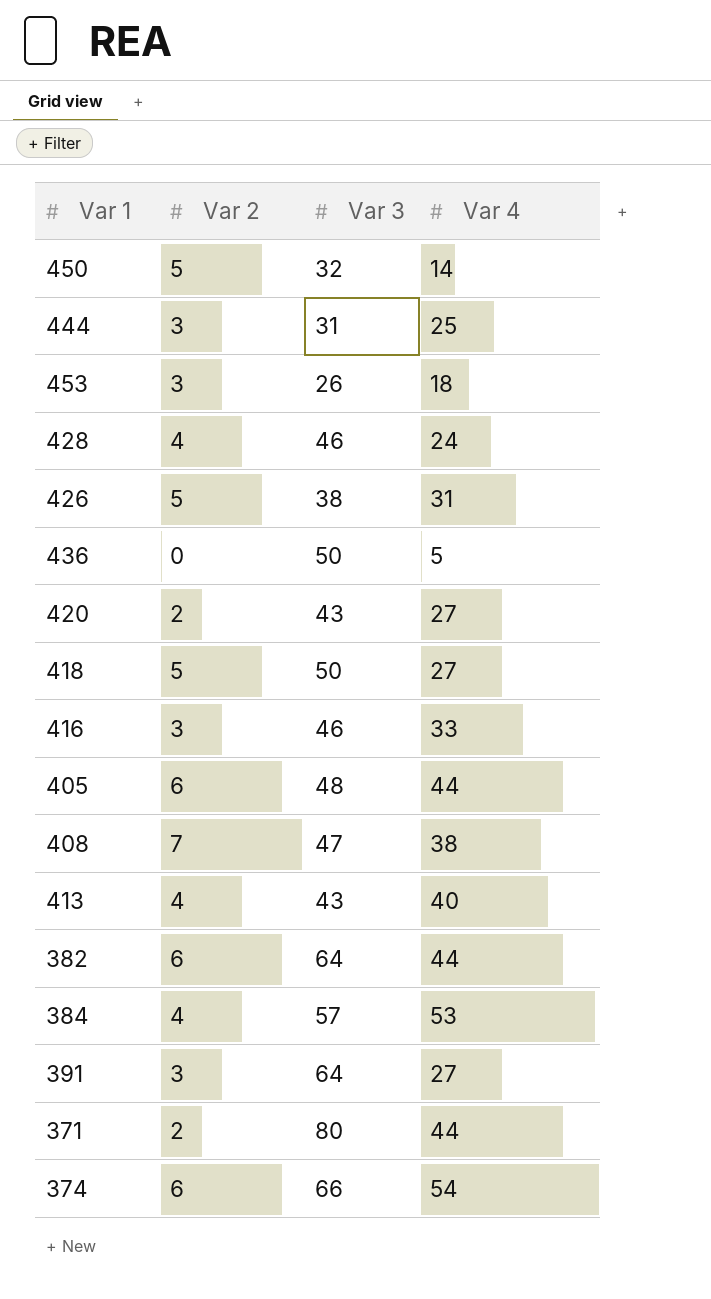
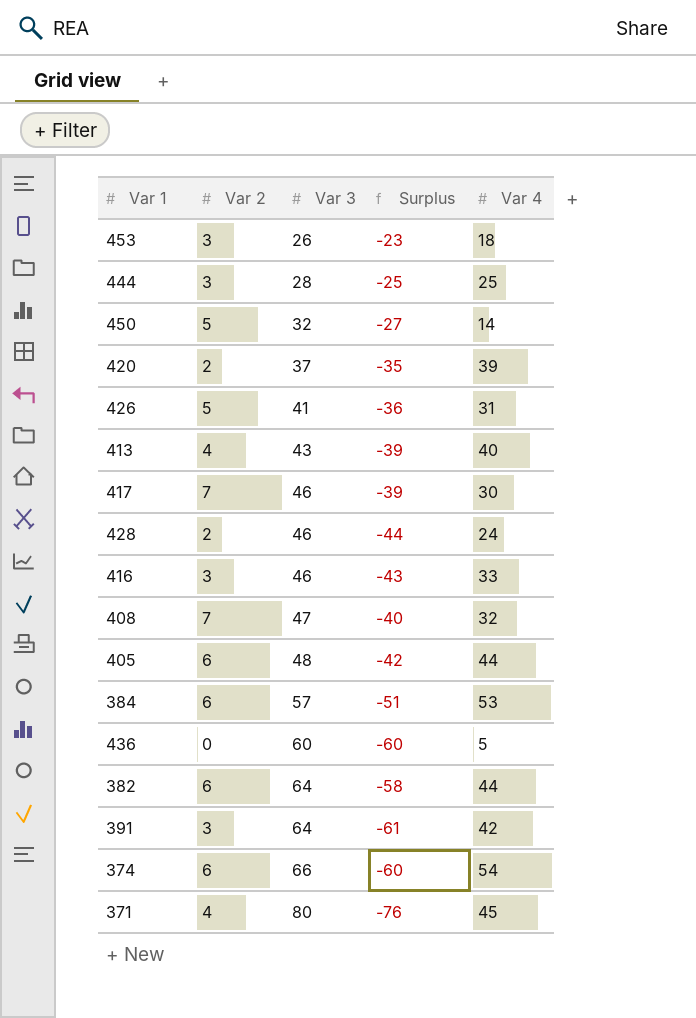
row order: none -> Var 3 ascending
column Surplus | formula: none -> [Var 2] - [Var 3]
row 418: 5 | 50 | 27 -> none
444 | Var 3: 31 -> 28
420 | Var 3: 43 -> 37
420 | Var 4: 27 -> 39
426 | Var 3: 38 -> 41
row 417: none -> 7 | 46 | -39 | 30
428 | Var 2: 4 -> 2
408 | Var 4: 38 -> 32
384 | Var 2: 4 -> 6
436 | Var 3: 50 -> 60
391 | Var 4: 27 -> 42
371 | Var 2: 2 -> 4
371 | Var 4: 44 -> 45

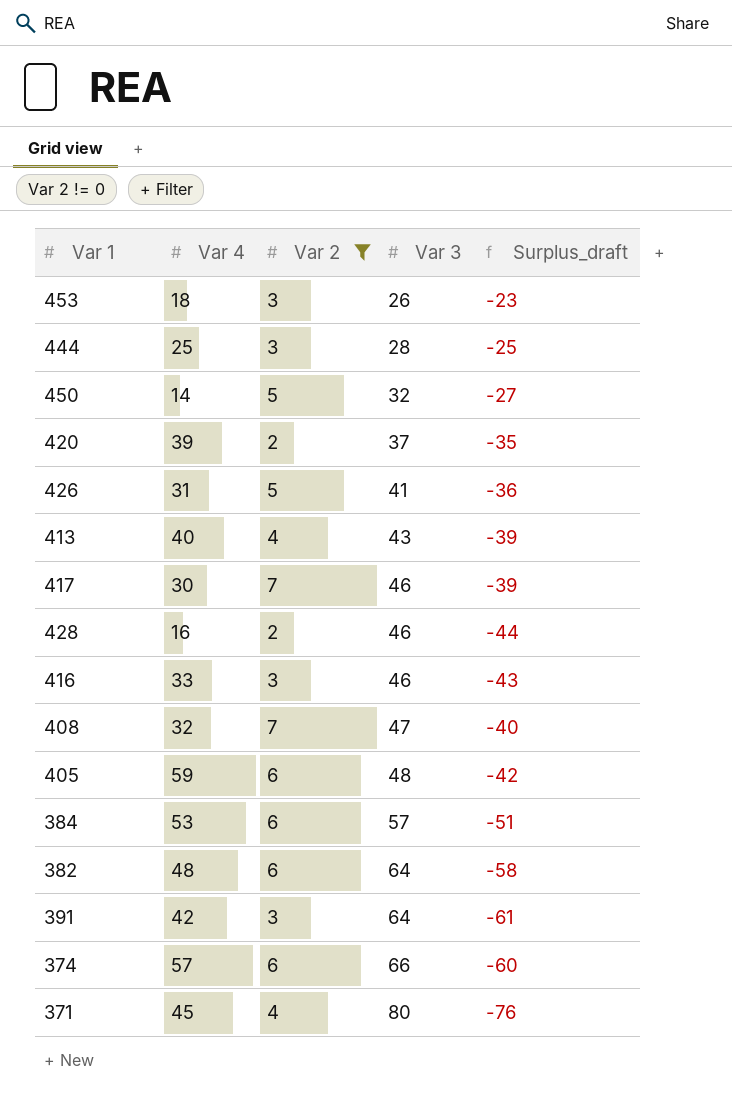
filter: none -> Var 2 != 0
column Var 4 | position: 5 -> 2
column name: Surplus -> Surplus_draft
428 | Var 4: 24 -> 16
405 | Var 4: 44 -> 59
382 | Var 4: 44 -> 48
374 | Var 4: 54 -> 57

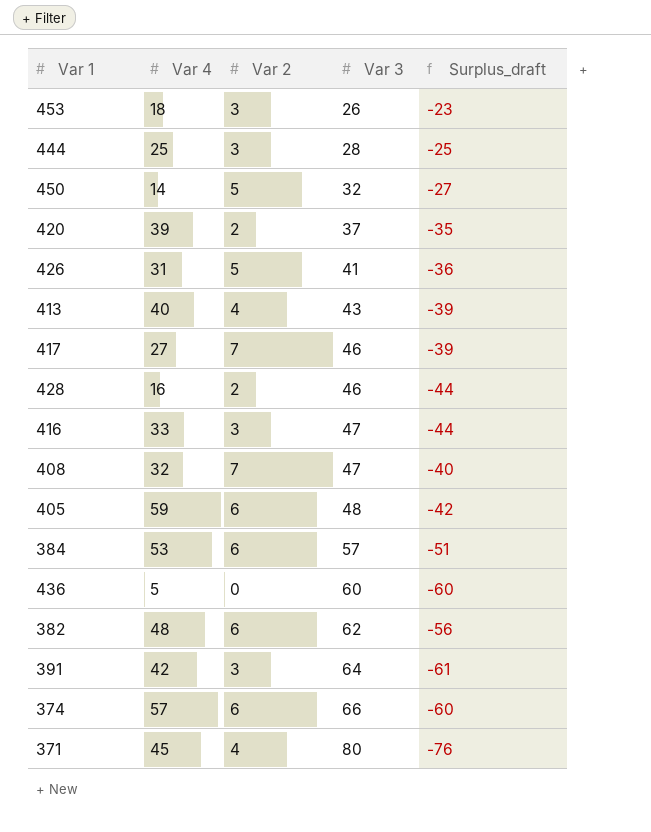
filter: Var 2 != 0 -> none
417 | Var 4: 30 -> 27
416 | Var 3: 46 -> 47
416 | Surplus_draft: -43 -> -44
382 | Var 3: 64 -> 62
382 | Surplus_draft: -58 -> -56

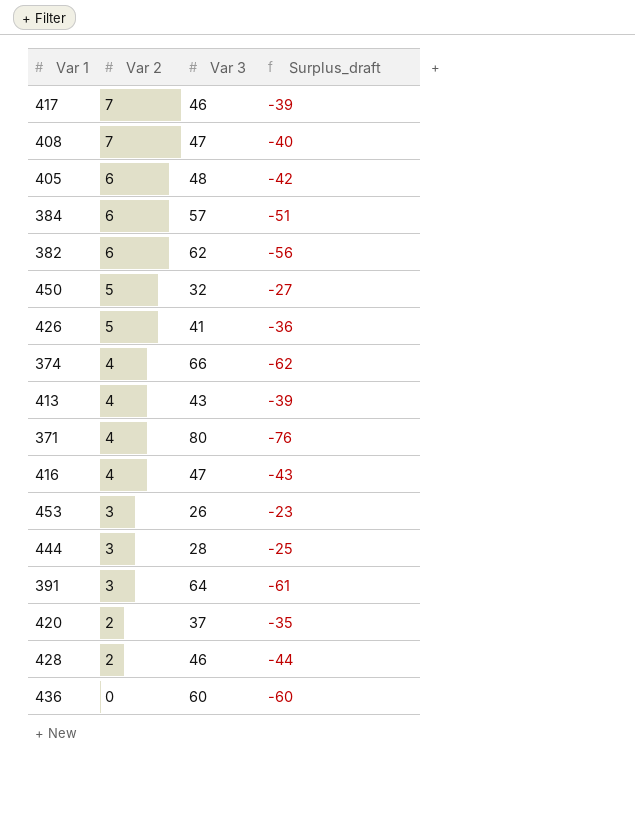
row order: Var 3 ascending -> Var 2 descending
column Var 4 | position: 2 -> none
374 | Var 2: 6 -> 4
374 | Surplus_draft: -60 -> -62
416 | Var 2: 3 -> 4
416 | Surplus_draft: -44 -> -43

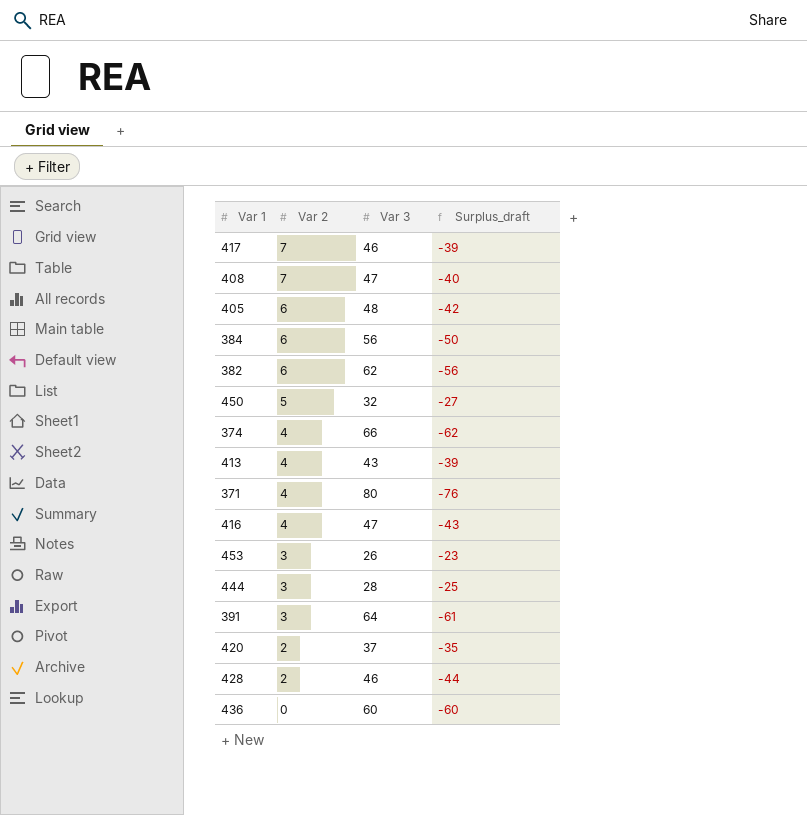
row 426: 5 | 41 | -36 -> none
384 | Var 3: 57 -> 56
384 | Surplus_draft: -51 -> -50

